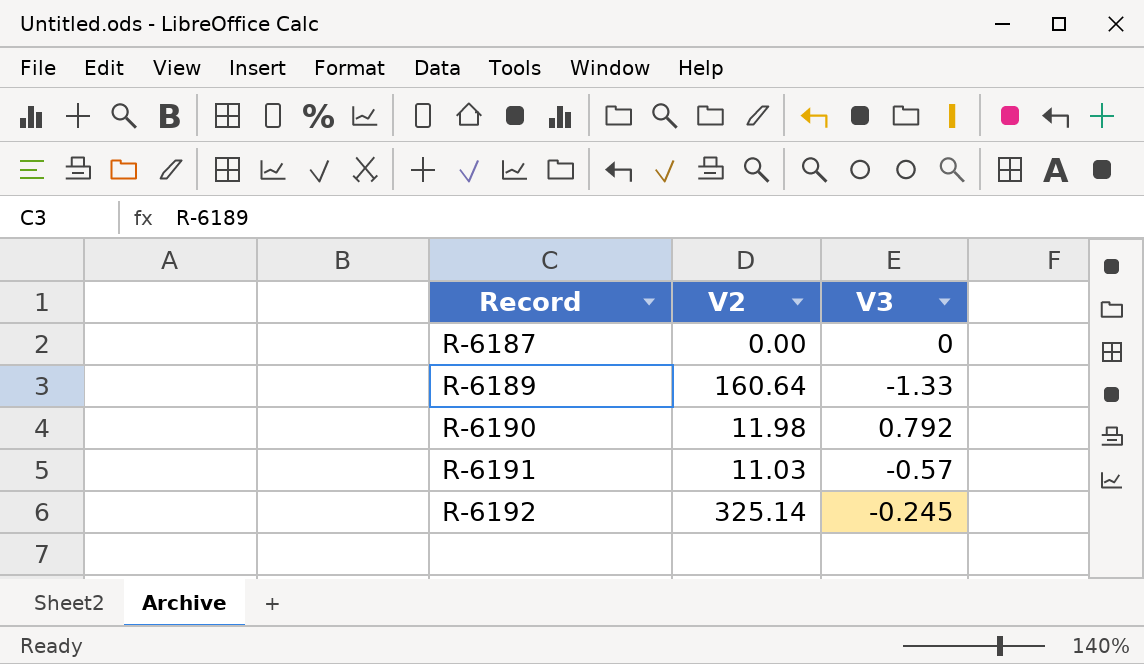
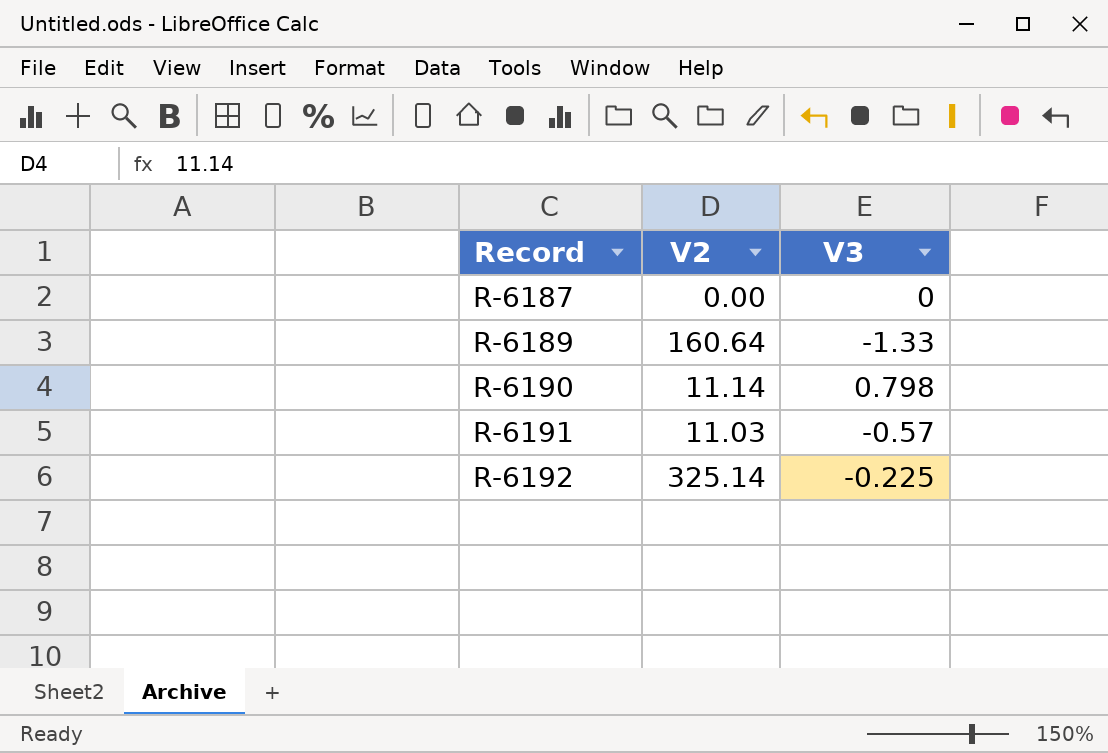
R-6190 | V2: 11.98 -> 11.14
R-6190 | V3: 0.792 -> 0.798
R-6192 | V3: -0.245 -> -0.225

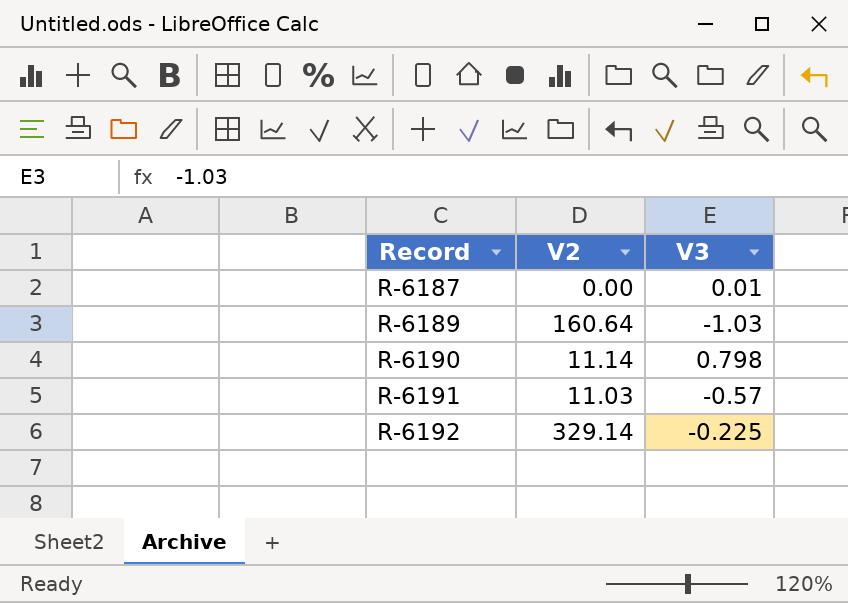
R-6187 | V3: 0 -> 0.01
R-6189 | V3: -1.33 -> -1.03
R-6192 | V2: 325.14 -> 329.14

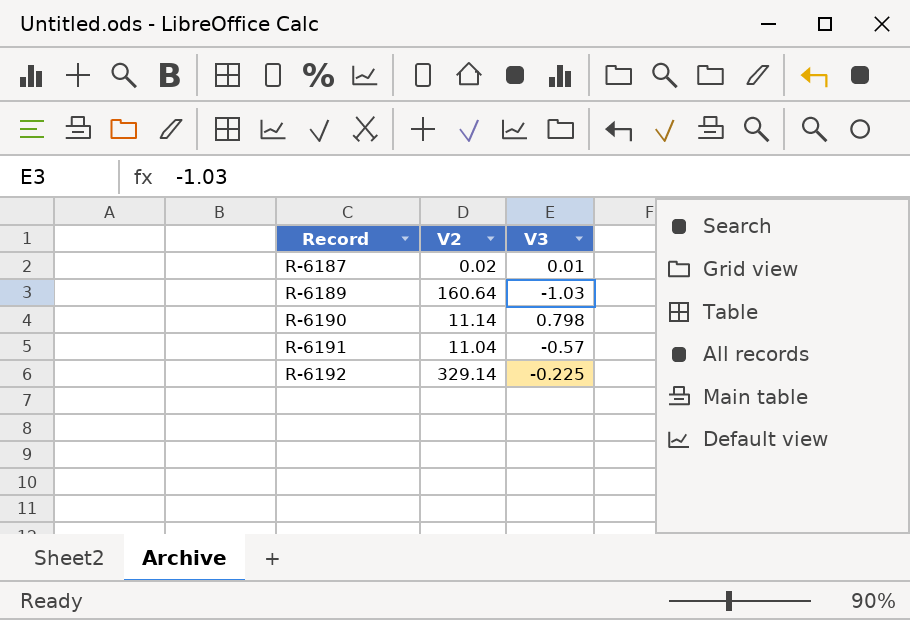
R-6187 | V2: 0.00 -> 0.02
R-6191 | V2: 11.03 -> 11.04

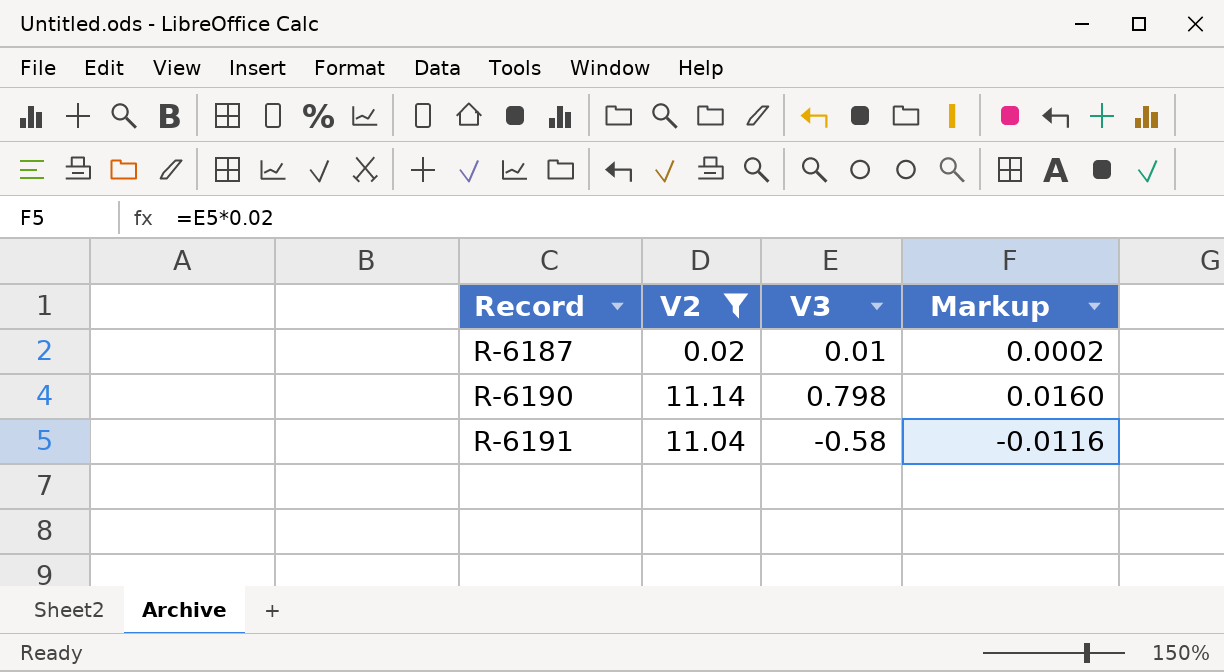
filter: none -> V2 <= 11.14
column Markup | formula: none -> [V3] * 0.02
R-6191 | V3: -0.57 -> -0.58

